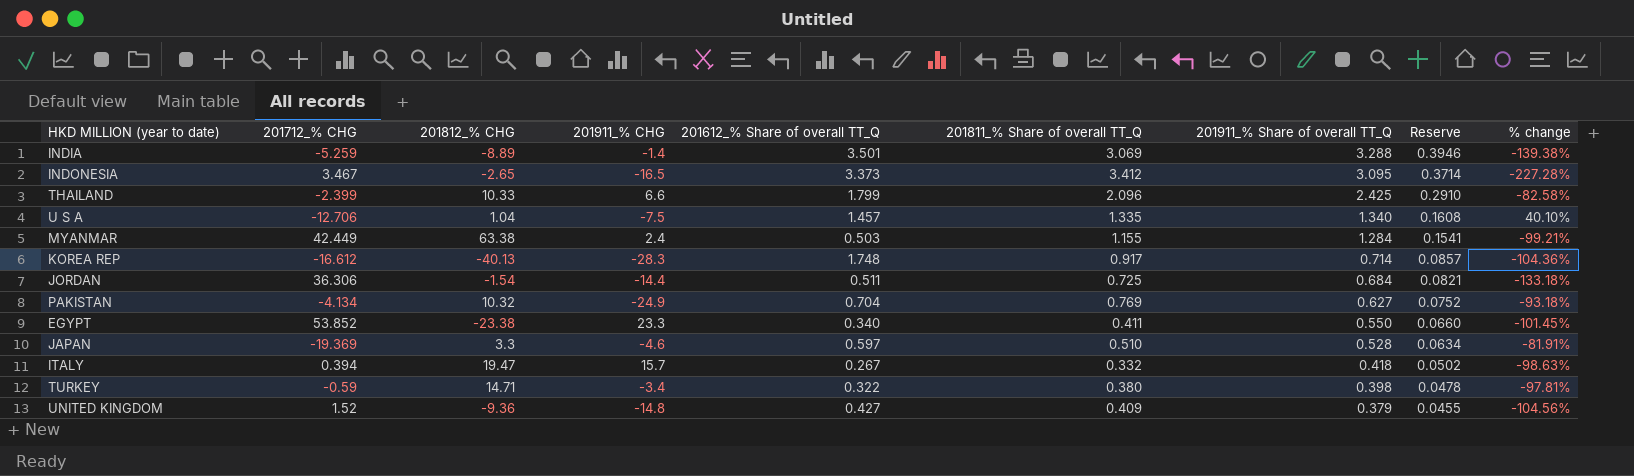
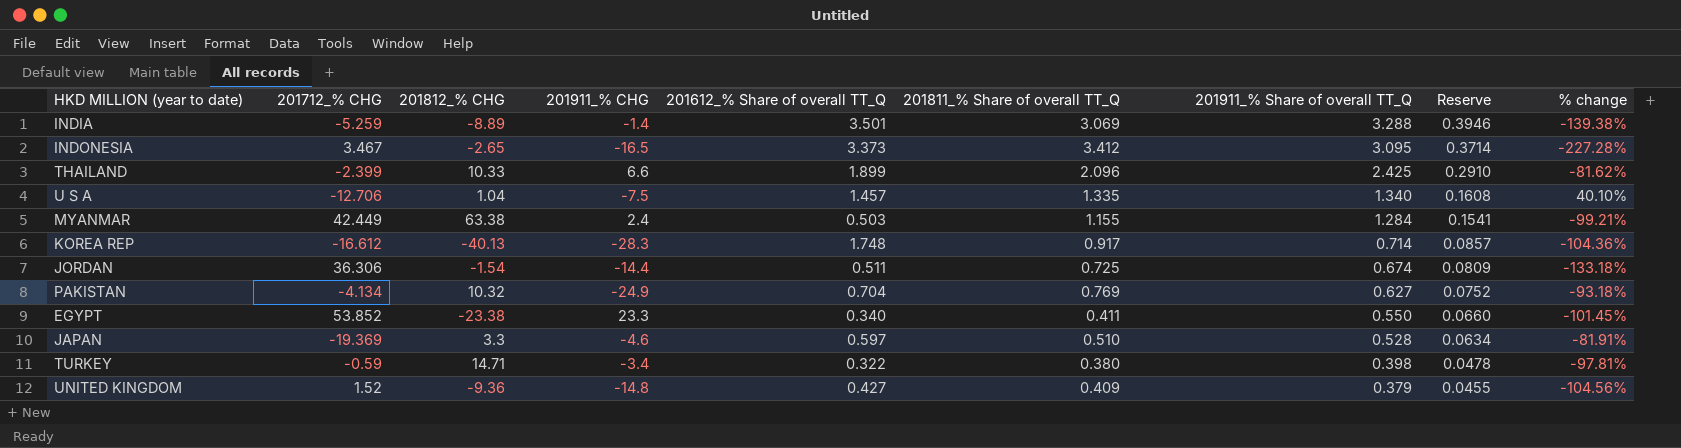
row ITALY: 0.394 | 19.47 | 15.7 | 0.267 | 0.332 | 0.418 | 0.0502 | -98.63% -> none
THAILAND | 201612_% Share of overall TT_Q: 1.799 -> 1.899
THAILAND | % change: -82.58% -> -81.62%
JORDAN | 201911_% Share of overall TT_Q: 0.684 -> 0.674
JORDAN | Reserve: 0.0821 -> 0.0809

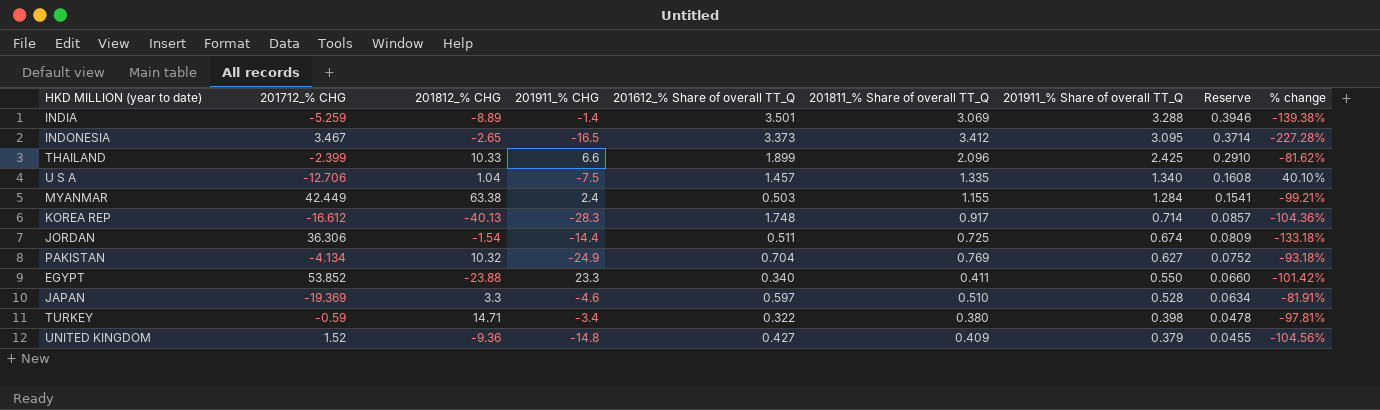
EGYPT | 201812_% CHG: -23.38 -> -23.88
EGYPT | % change: -101.45% -> -101.42%

